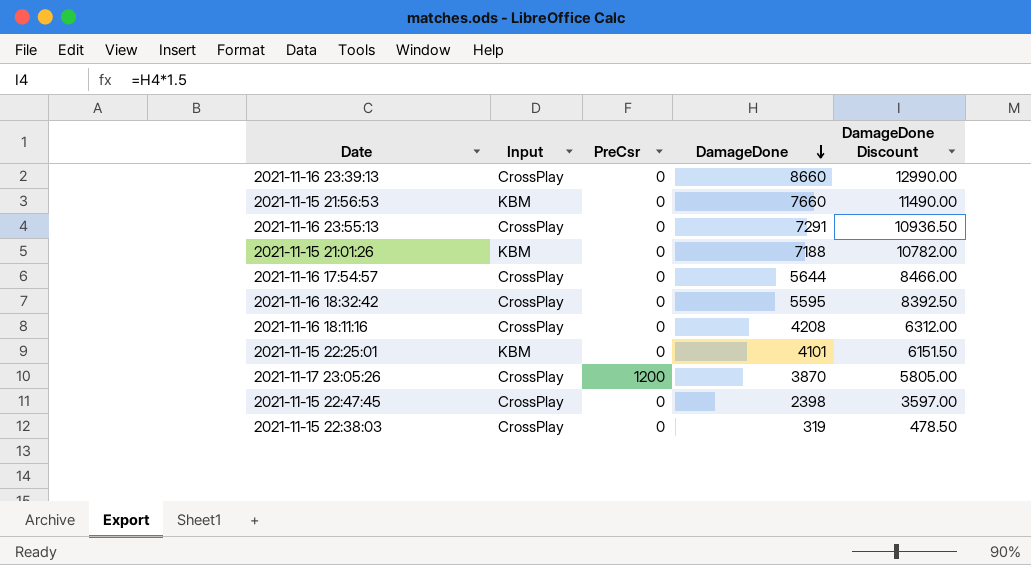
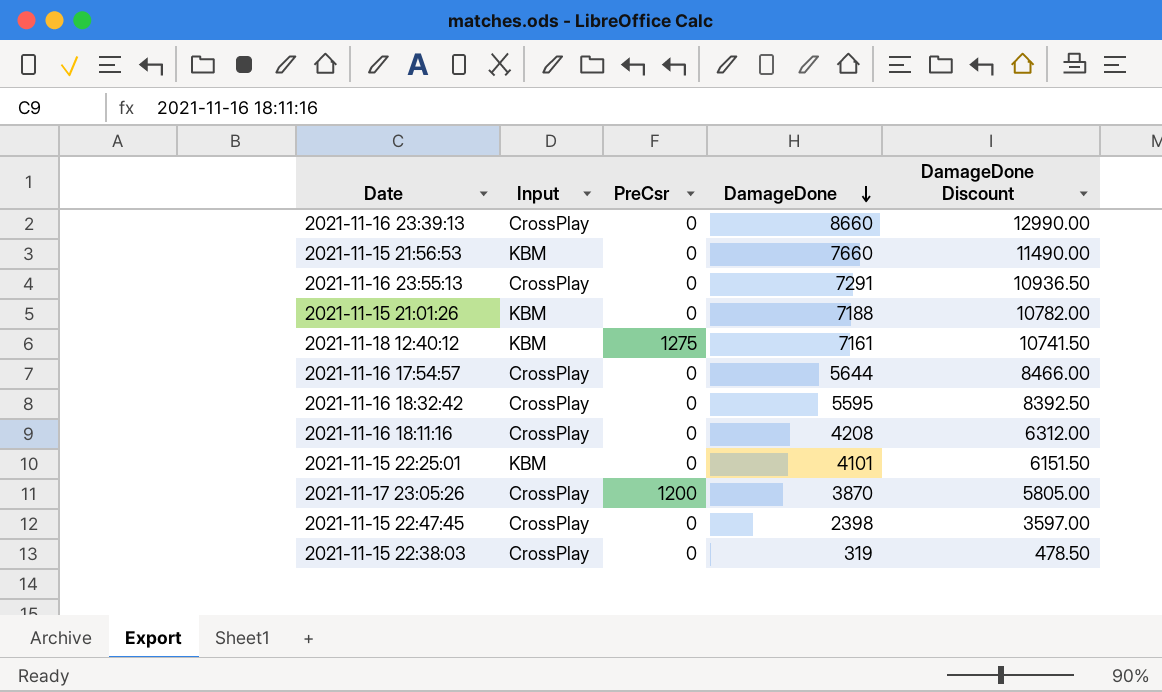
row 2021-11-18 12:40:12: none -> KBM | 1275 | 7161 | 10741.50

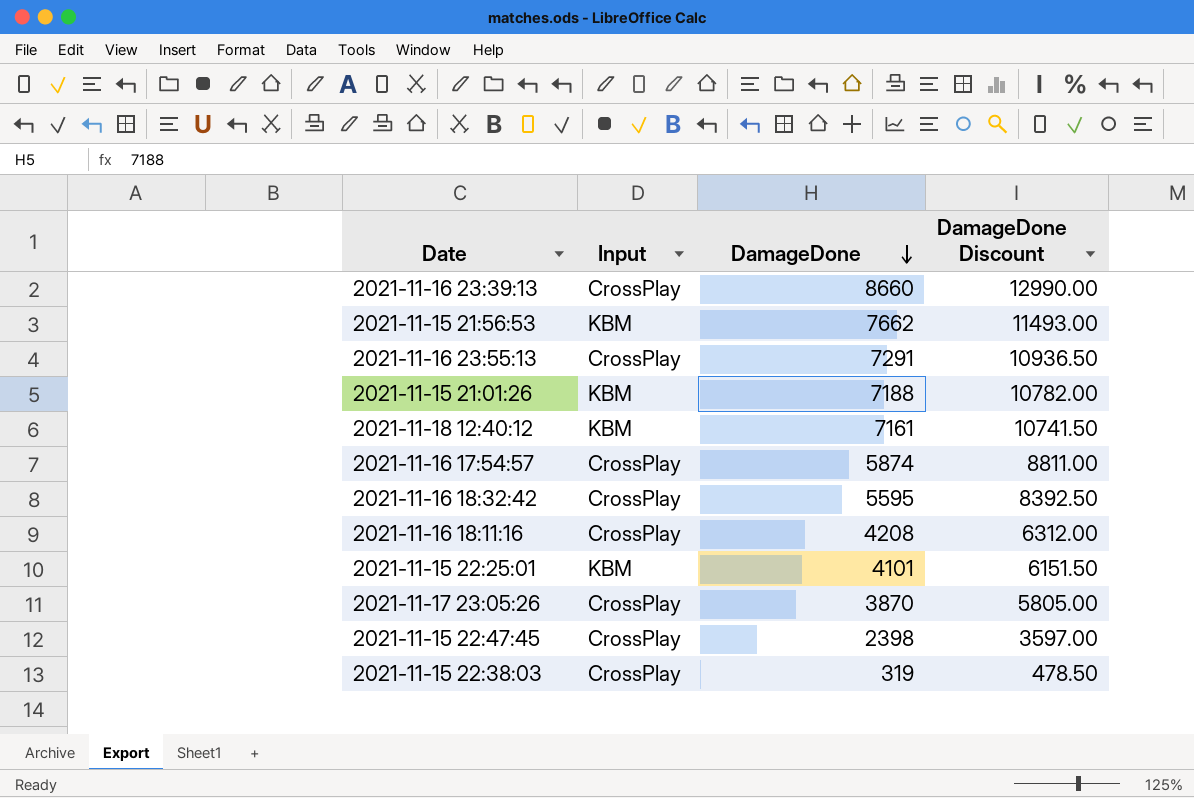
column PreCsr | position: 3 -> none
2021-11-15 21:56:53 | DamageDone: 7660 -> 7662
2021-11-15 21:56:53 | DamageDone Discount: 11490.00 -> 11493.00
2021-11-16 17:54:57 | DamageDone: 5644 -> 5874
2021-11-16 17:54:57 | DamageDone Discount: 8466.00 -> 8811.00

